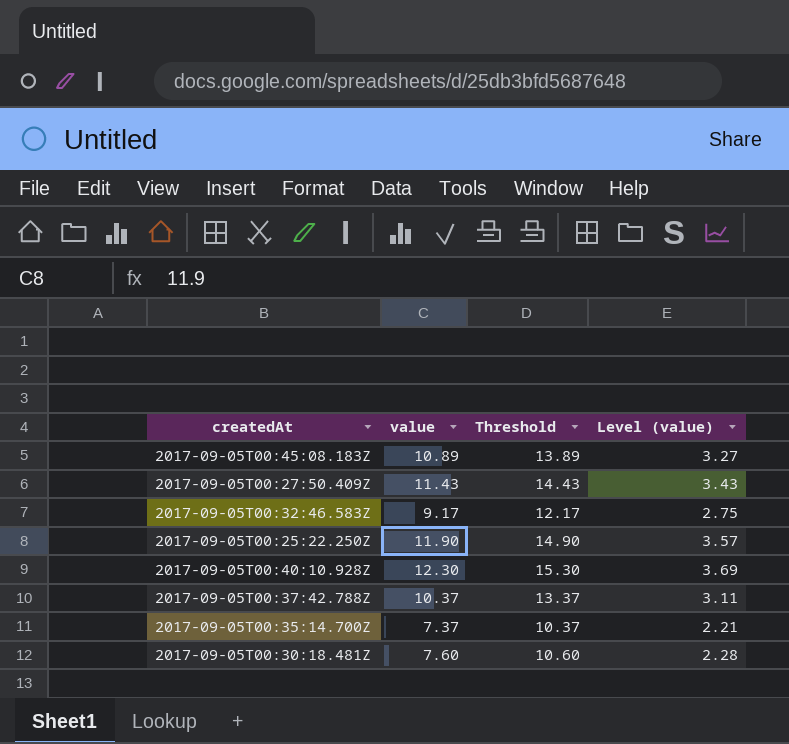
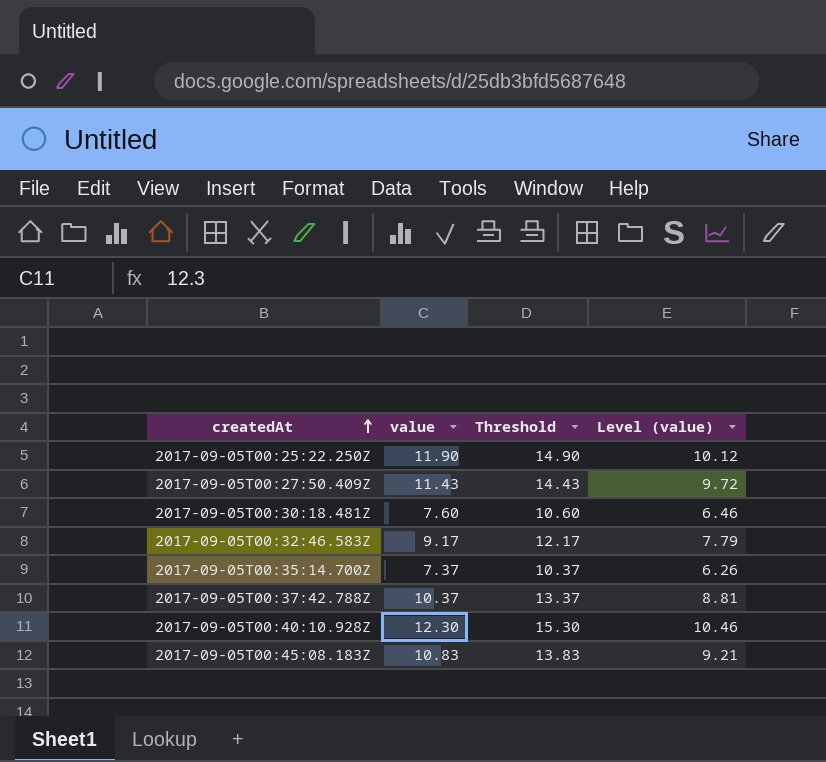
row order: none -> createdAt ascending
column Level (value) | formula: [value] * 0.3 -> [value] * 0.85
2017-09-05T00:45:08.183Z | value: 10.89 -> 10.83
2017-09-05T00:45:08.183Z | Threshold: 13.89 -> 13.83

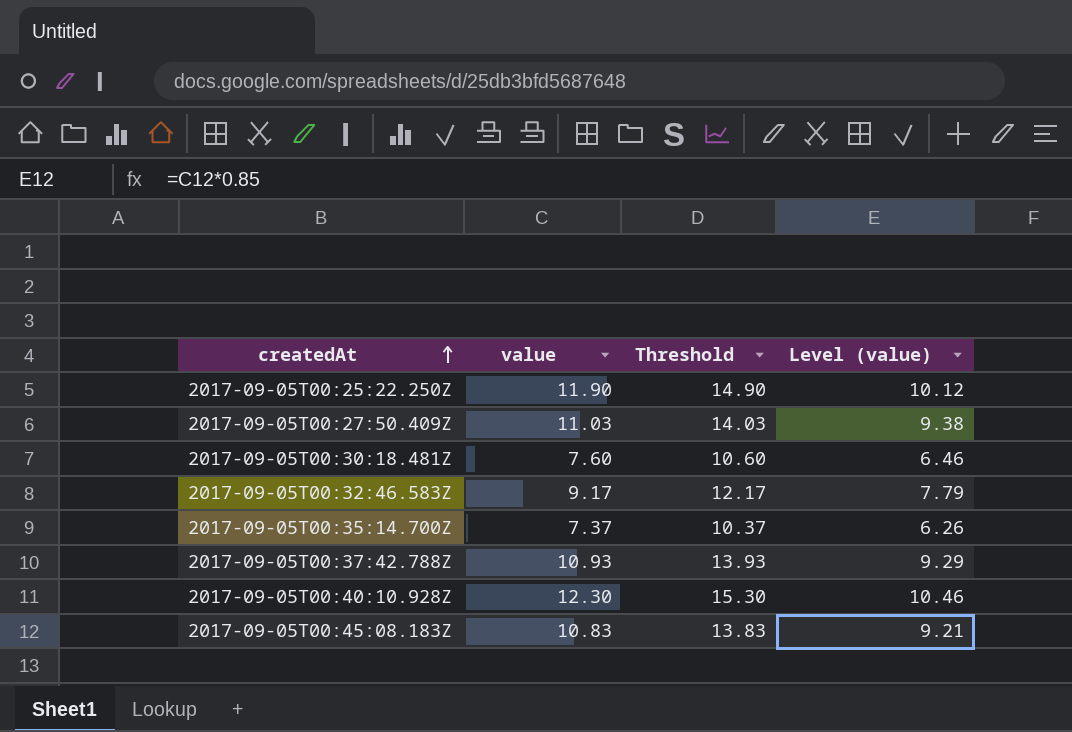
2017-09-05T00:27:50.409Z | value: 11.43 -> 11.03
2017-09-05T00:27:50.409Z | Threshold: 14.43 -> 14.03
2017-09-05T00:27:50.409Z | Level (value): 9.72 -> 9.38
2017-09-05T00:37:42.788Z | value: 10.37 -> 10.93
2017-09-05T00:37:42.788Z | Threshold: 13.37 -> 13.93
2017-09-05T00:37:42.788Z | Level (value): 8.81 -> 9.29

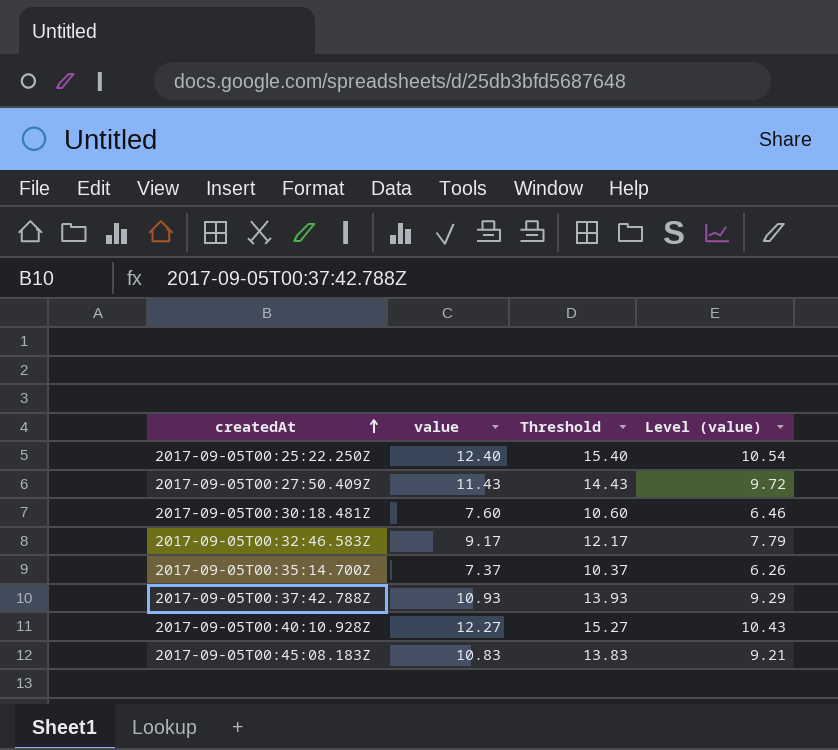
2017-09-05T00:25:22.250Z | value: 11.90 -> 12.40
2017-09-05T00:25:22.250Z | Threshold: 14.90 -> 15.40
2017-09-05T00:25:22.250Z | Level (value): 10.12 -> 10.54
2017-09-05T00:27:50.409Z | value: 11.03 -> 11.43
2017-09-05T00:27:50.409Z | Threshold: 14.03 -> 14.43
2017-09-05T00:27:50.409Z | Level (value): 9.38 -> 9.72
2017-09-05T00:40:10.928Z | value: 12.30 -> 12.27
2017-09-05T00:40:10.928Z | Threshold: 15.30 -> 15.27
2017-09-05T00:40:10.928Z | Level (value): 10.46 -> 10.43

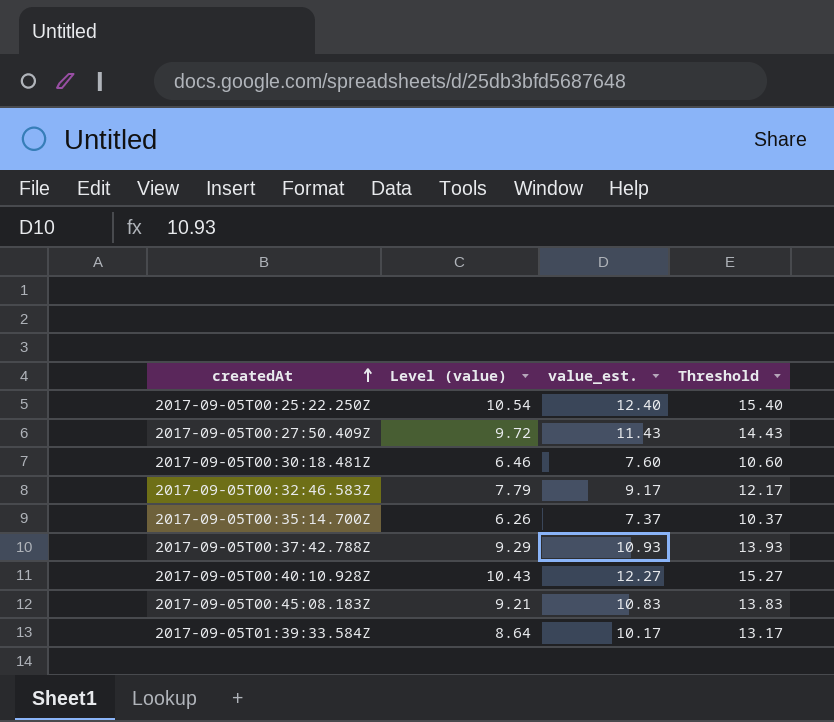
column Level (value) | position: 4 -> 2
column name: value -> value_est.
row 2017-09-05T01:39:33.584Z: none -> 8.64 | 10.17 | 13.17

